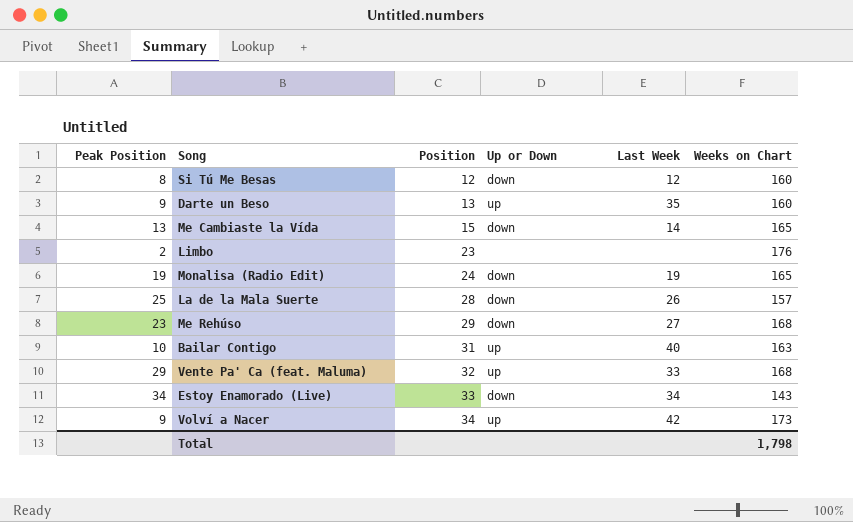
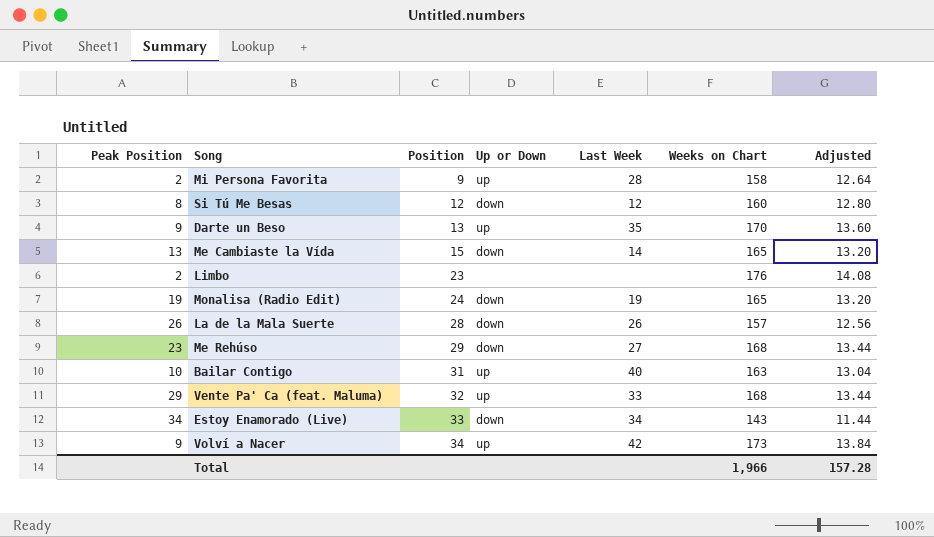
column Adjusted | formula: none -> [Weeks on Chart] * 0.08
row Mi Persona Favorita: none -> 2 | 9 | up | 28 | 158 | 12.64
Darte un Beso | Weeks on Chart: 160 -> 170
La de la Mala Suerte | Peak Position: 25 -> 26
Total | Weeks on Chart: 1,798 -> 1,966

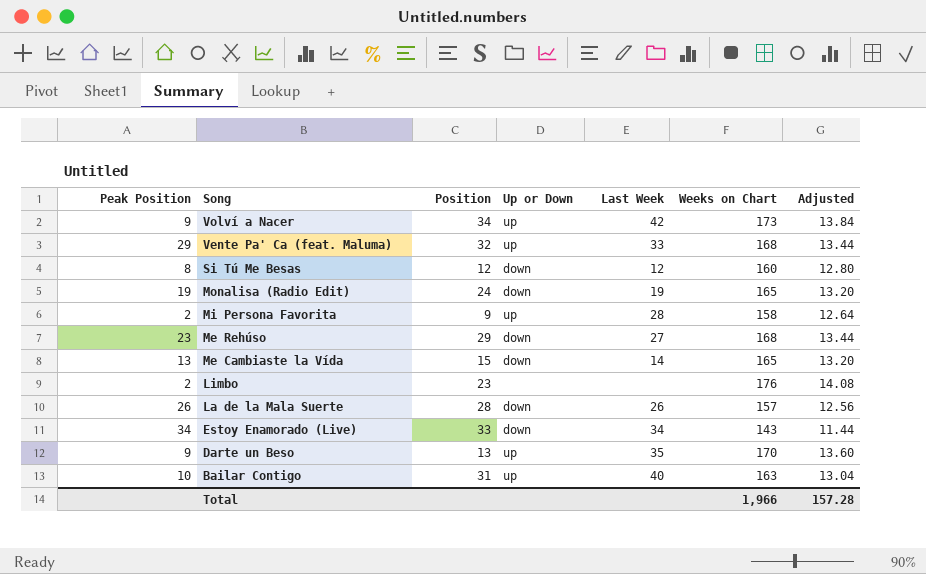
row order: Position ascending -> Song descending

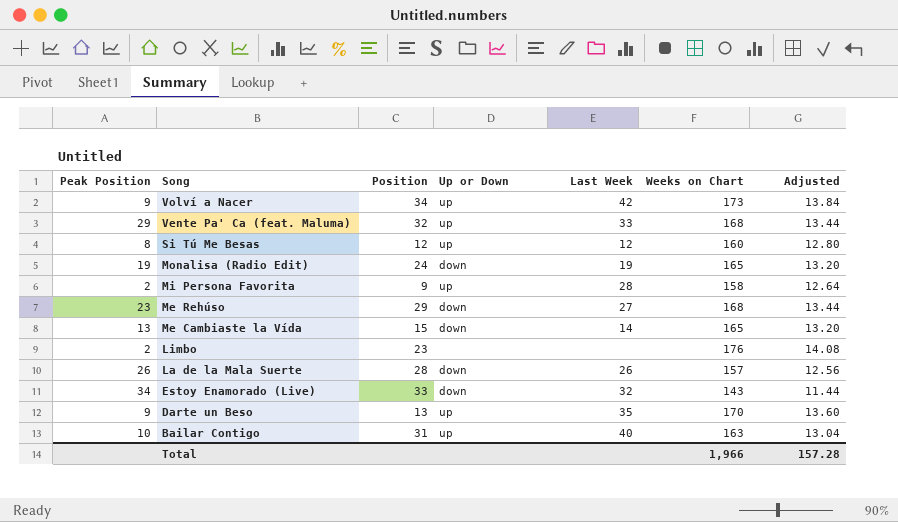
Si Tú Me Besas | Up or Down: down -> up
Estoy Enamorado (Live) | Last Week: 34 -> 32

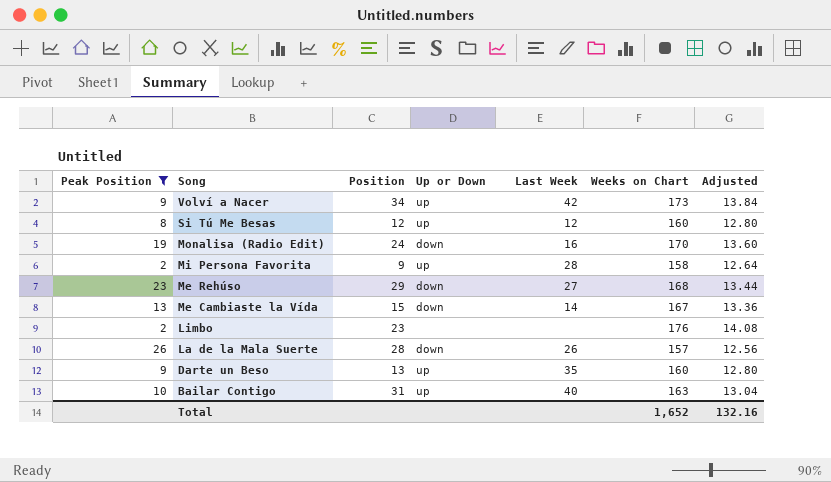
filter: none -> Peak Position <= 26
Monalisa (Radio Edit) | Last Week: 19 -> 16
Monalisa (Radio Edit) | Weeks on Chart: 165 -> 170
Monalisa (Radio Edit) | Adjusted: 13.20 -> 13.60
Me Cambiaste la Vída | Weeks on Chart: 165 -> 167
Me Cambiaste la Vída | Adjusted: 13.20 -> 13.36
Darte un Beso | Weeks on Chart: 170 -> 160
Darte un Beso | Adjusted: 13.60 -> 12.80
Total | Weeks on Chart: 1,966 -> 1,652
Total | Adjusted: 157.28 -> 132.16

